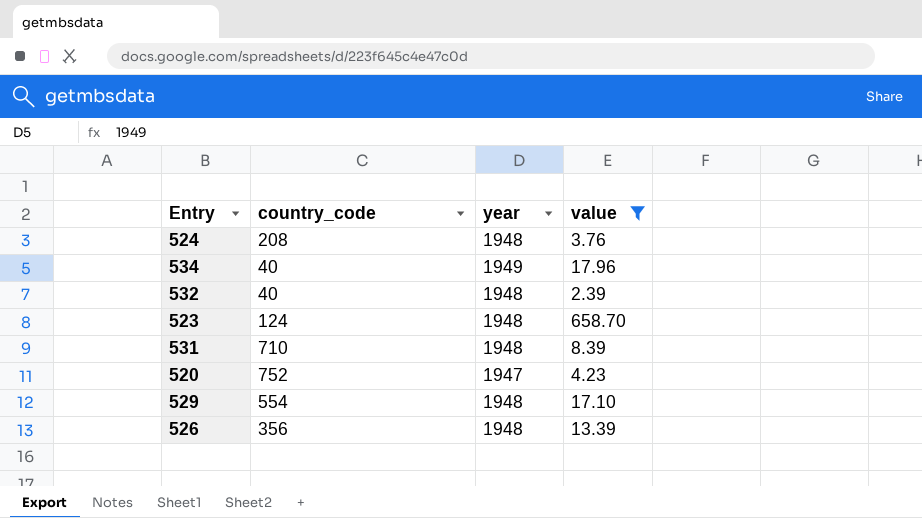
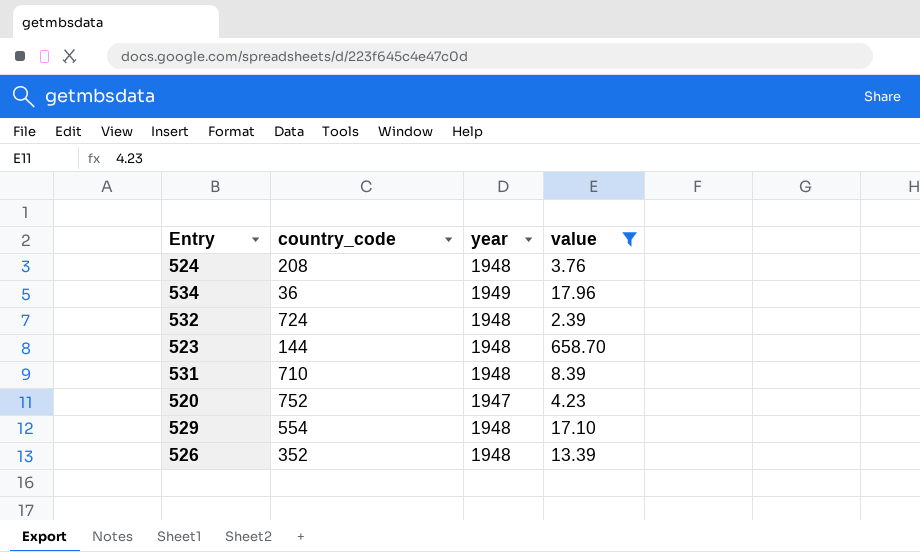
534 | country_code: 40 -> 36
532 | country_code: 40 -> 724
523 | country_code: 124 -> 144
526 | country_code: 356 -> 352

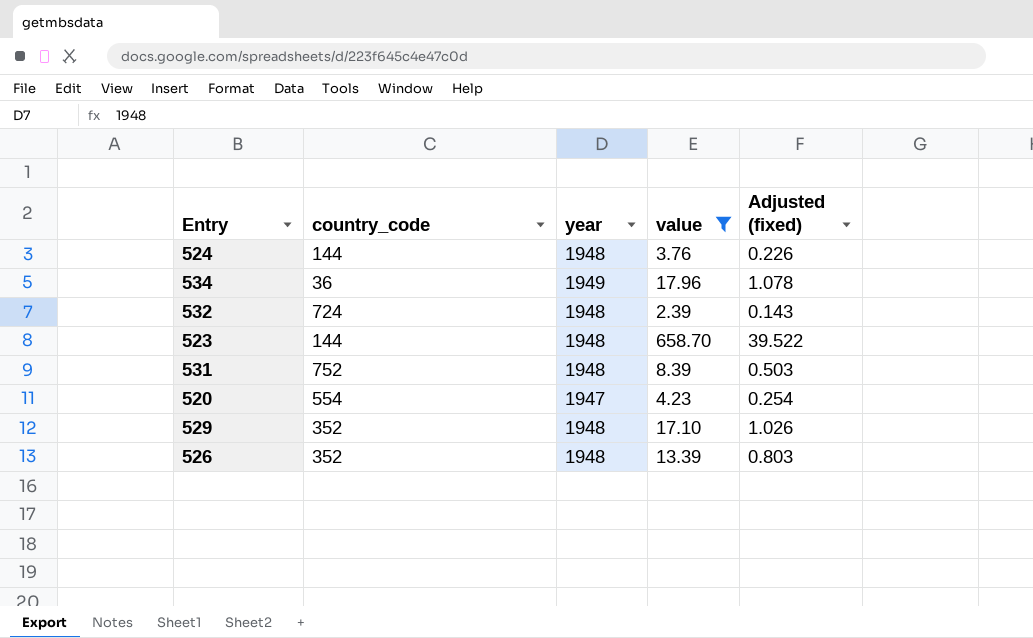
column Adjusted (fixed) | formula: none -> [value] * 0.06
524 | country_code: 208 -> 144
531 | country_code: 710 -> 752
520 | country_code: 752 -> 554
529 | country_code: 554 -> 352

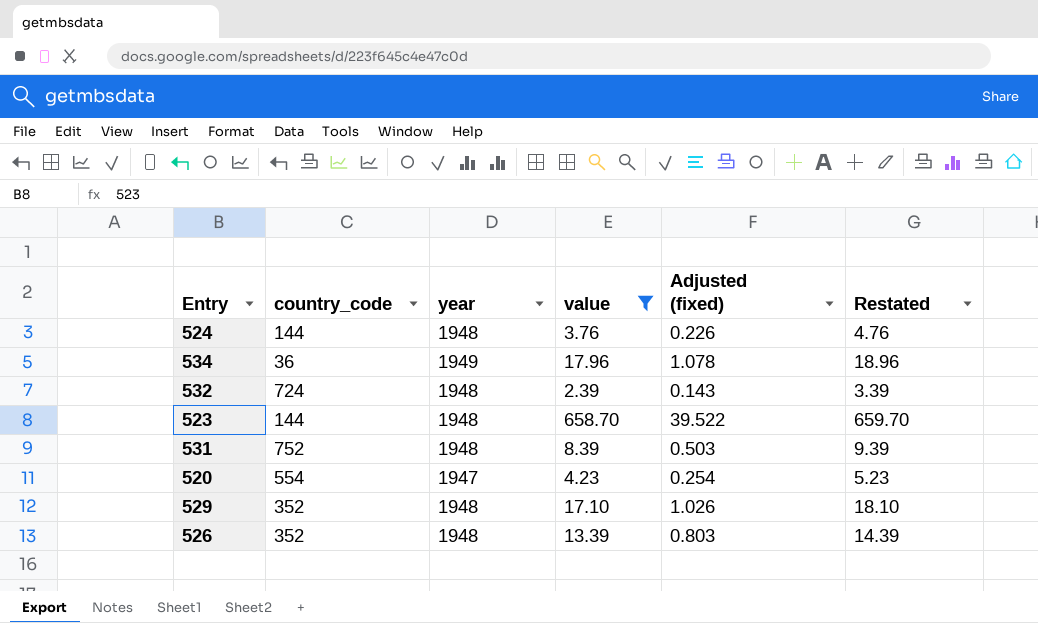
column Restated | formula: none -> [value] + 1

